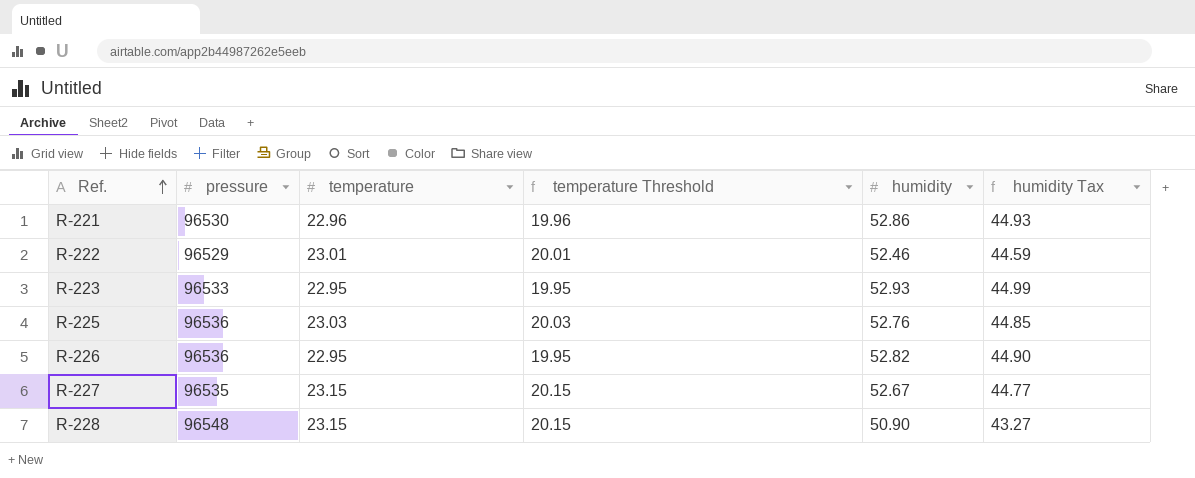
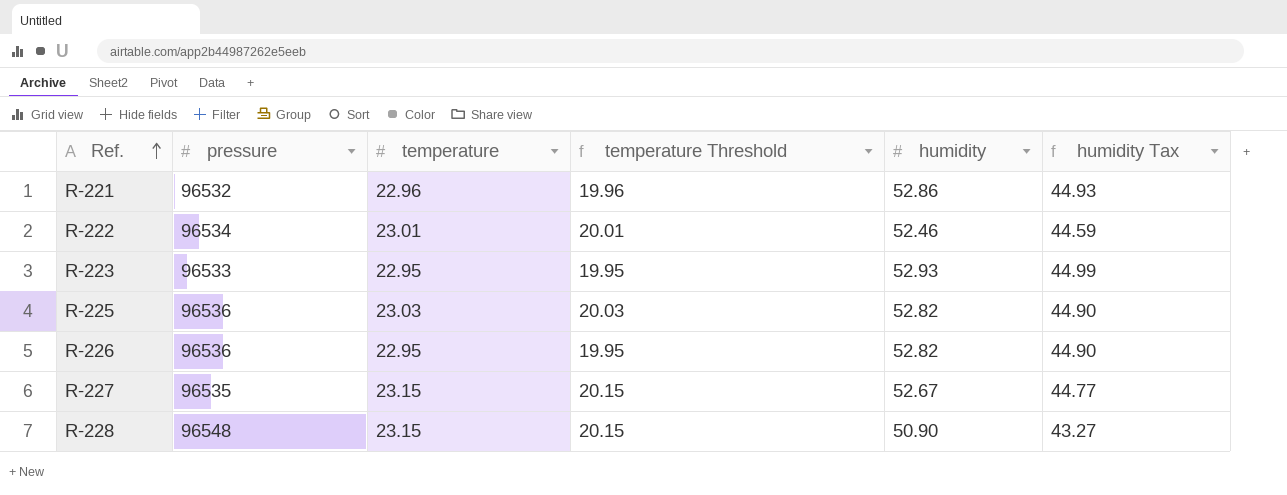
R-221 | pressure: 96530 -> 96532
R-222 | pressure: 96529 -> 96534
R-225 | humidity: 52.76 -> 52.82
R-225 | humidity Tax: 44.85 -> 44.90

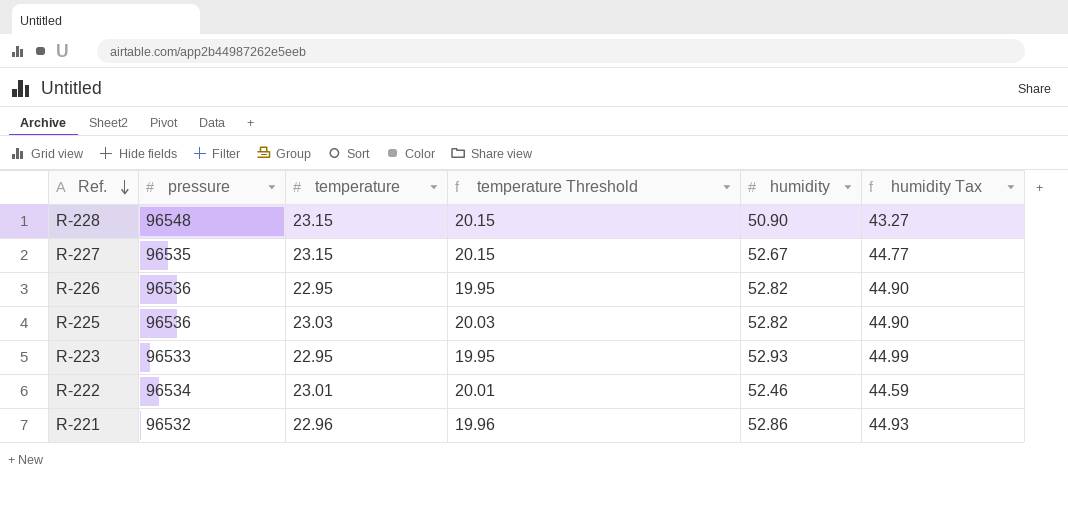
row order: Ref. ascending -> Ref. descending

